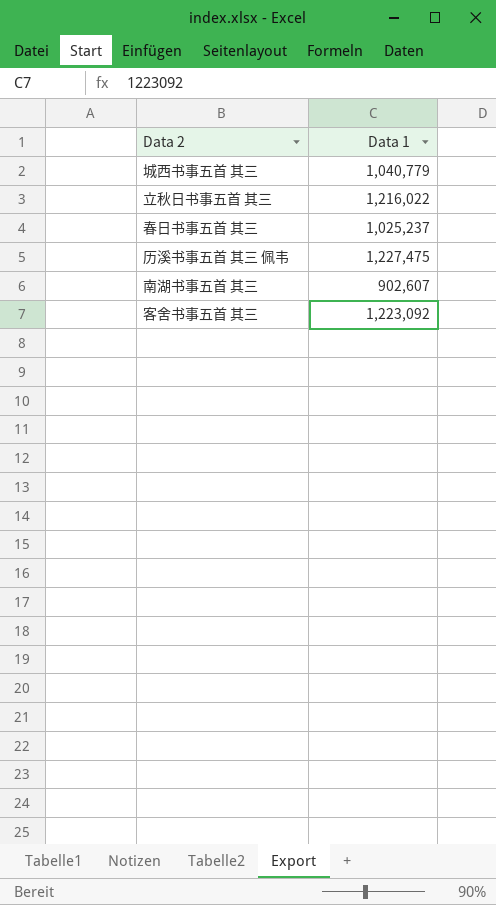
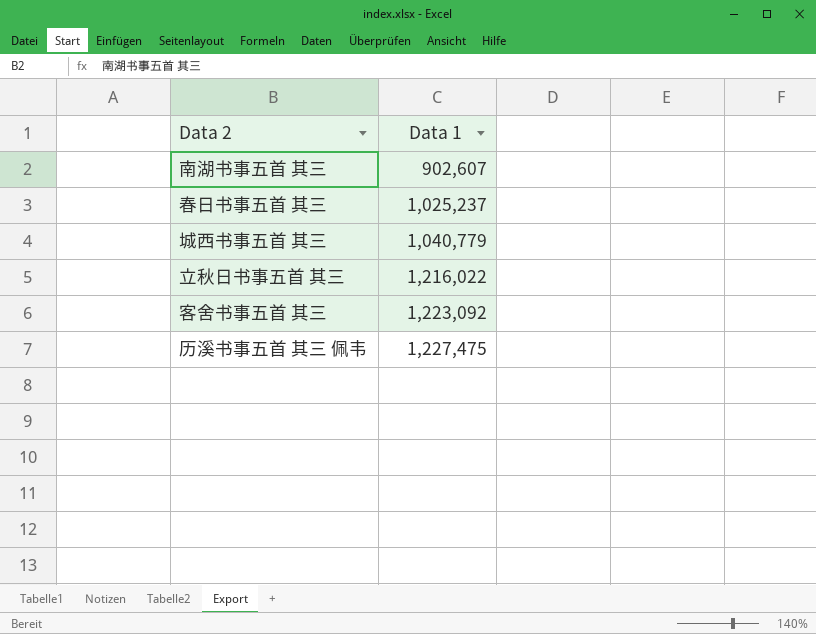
row order: none -> Data 1 ascending

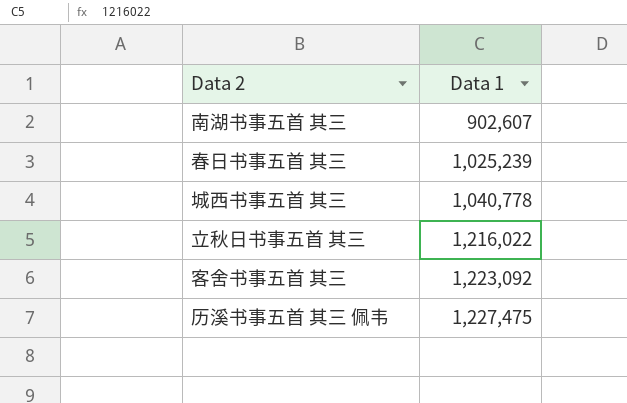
春日书事五首 其三 | Data 1: 1,025,237 -> 1,025,239
城西书事五首 其三 | Data 1: 1,040,779 -> 1,040,778

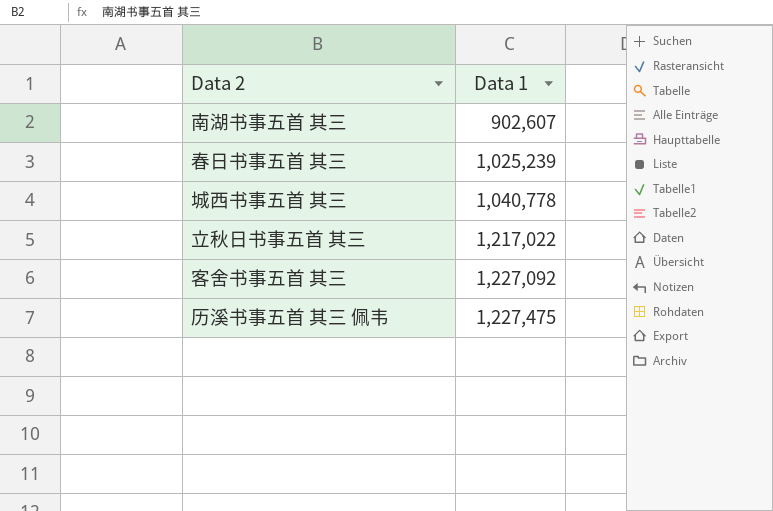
立秋日书事五首 其三 | Data 1: 1,216,022 -> 1,217,022
客舍书事五首 其三 | Data 1: 1,223,092 -> 1,227,092

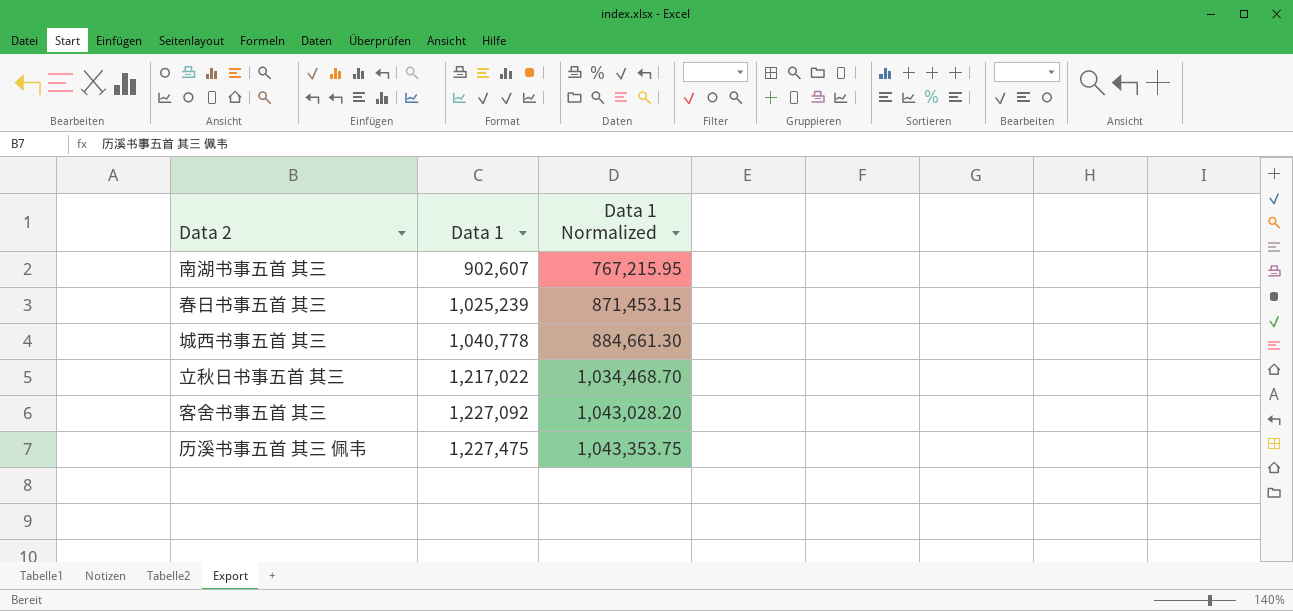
column Data 1 Normalized | formula: none -> [Data 1] * 0.85

